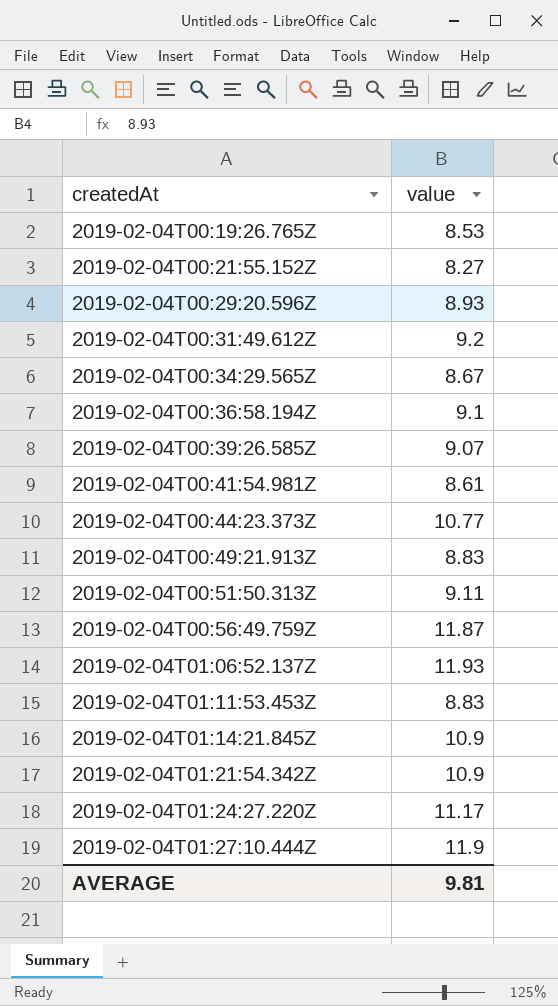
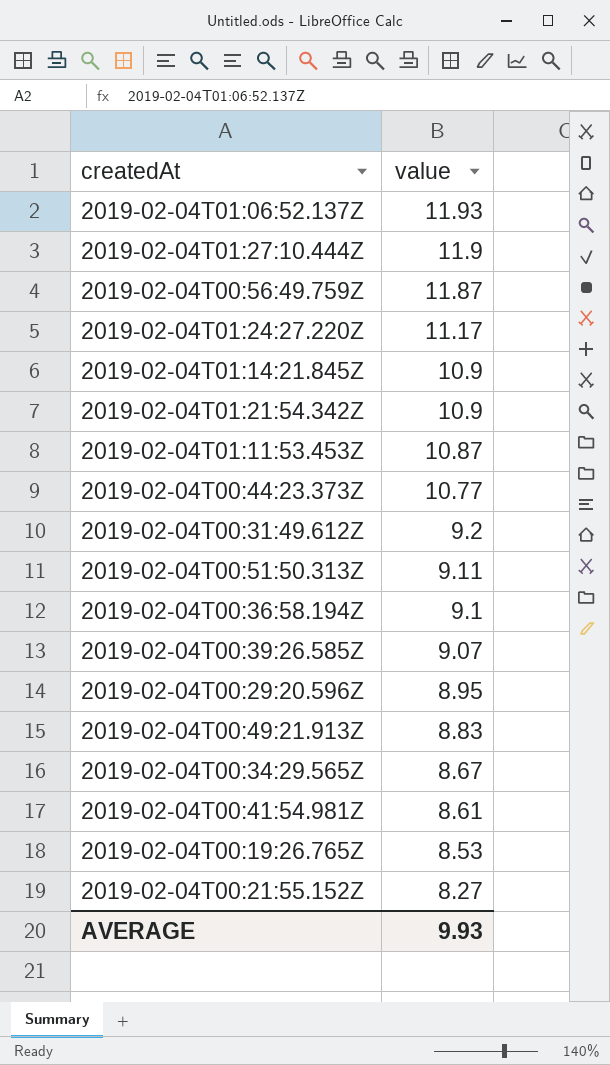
row order: createdAt ascending -> value descending
2019-02-04T01:11:53.453Z | value: 8.83 -> 10.87
2019-02-04T00:29:20.596Z | value: 8.93 -> 8.95
AVERAGE | value: 9.81 -> 9.93

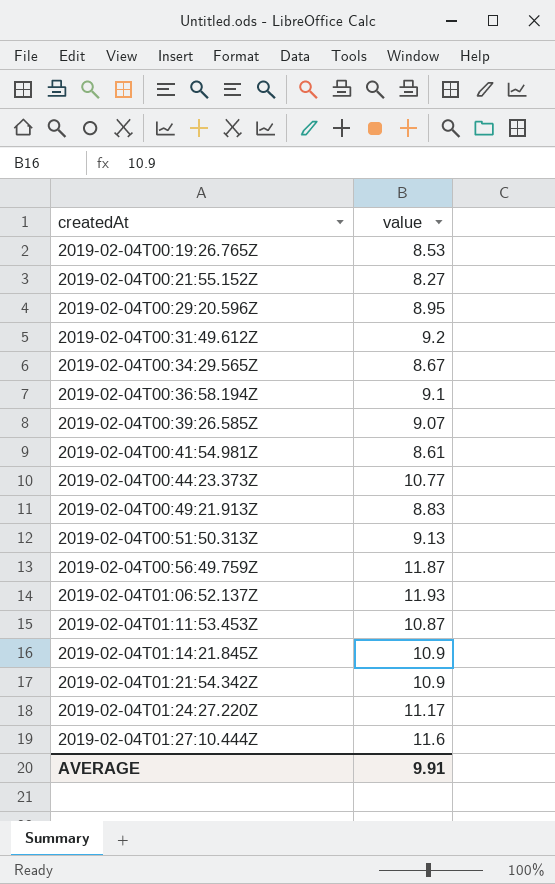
row order: value descending -> createdAt ascending
2019-02-04T00:51:50.313Z | value: 9.11 -> 9.13
2019-02-04T01:27:10.444Z | value: 11.9 -> 11.6
AVERAGE | value: 9.93 -> 9.91

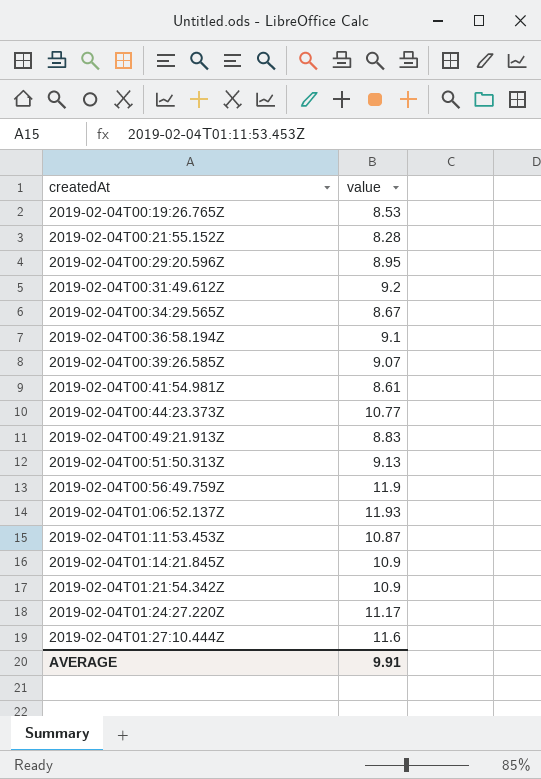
2019-02-04T00:21:55.152Z | value: 8.27 -> 8.28
2019-02-04T00:56:49.759Z | value: 11.87 -> 11.9

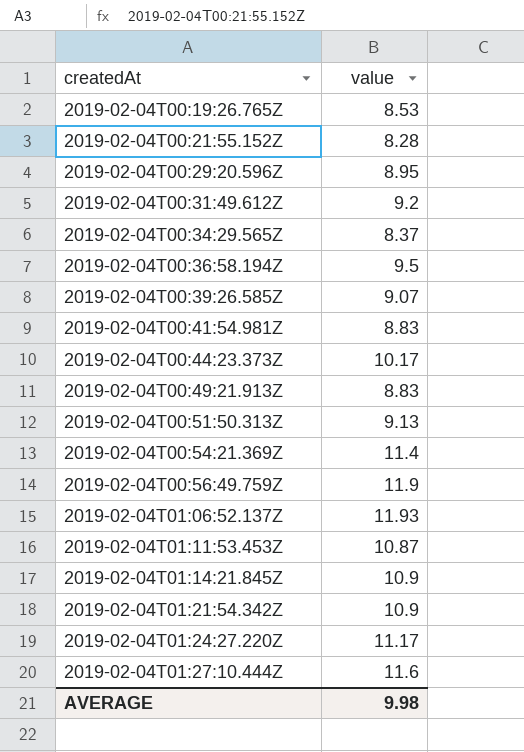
2019-02-04T00:34:29.565Z | value: 8.67 -> 8.37
2019-02-04T00:36:58.194Z | value: 9.1 -> 9.5
2019-02-04T00:41:54.981Z | value: 8.61 -> 8.83
2019-02-04T00:44:23.373Z | value: 10.77 -> 10.17
row 2019-02-04T00:54:21.369Z: none -> 11.4
AVERAGE | value: 9.91 -> 9.98

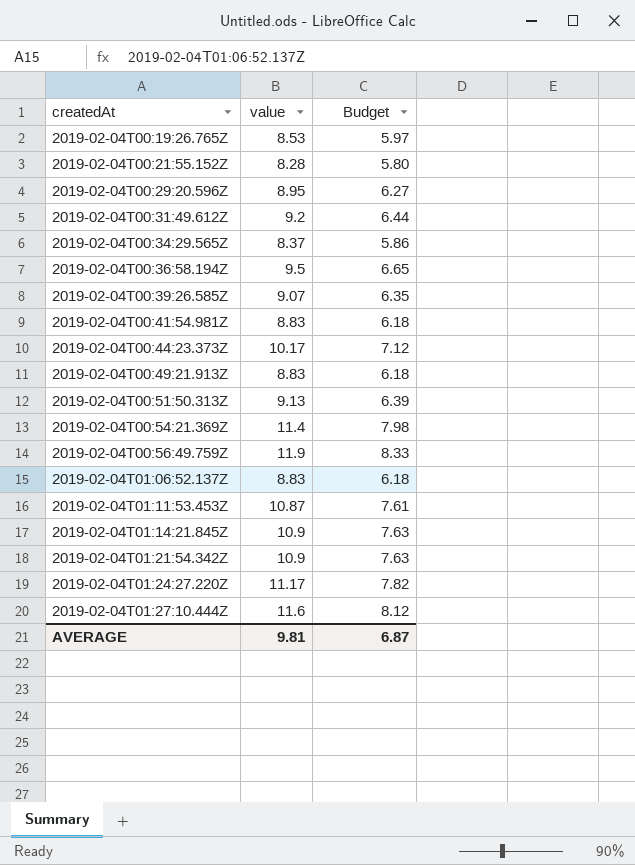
column Budget | formula: none -> [value] * 0.7
2019-02-04T01:06:52.137Z | value: 11.93 -> 8.83
AVERAGE | value: 9.98 -> 9.81

